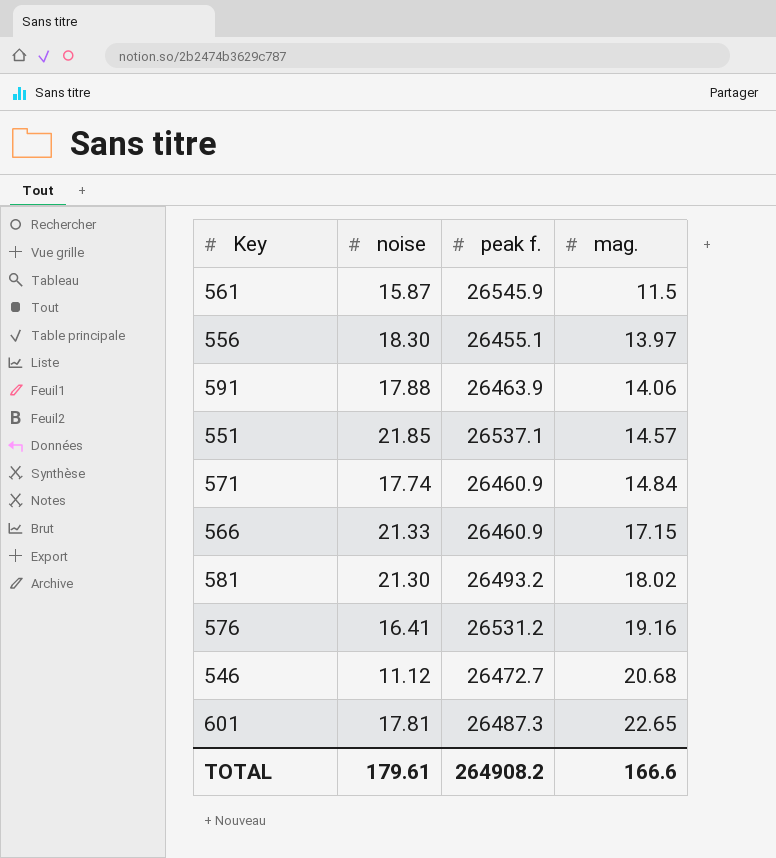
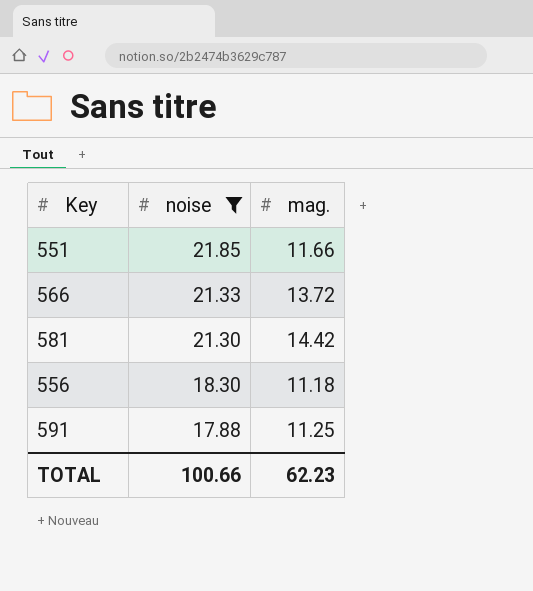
filter: none -> noise >= 17.88
row order: mag. ascending -> noise descending
column peak f. | position: 3 -> none
551 | mag.: 14.57 -> 11.66
566 | mag.: 17.15 -> 13.72
581 | mag.: 18.02 -> 14.42
556 | mag.: 13.97 -> 11.18
591 | mag.: 14.06 -> 11.25
TOTAL | noise: 179.61 -> 100.66
TOTAL | mag.: 166.6 -> 62.23

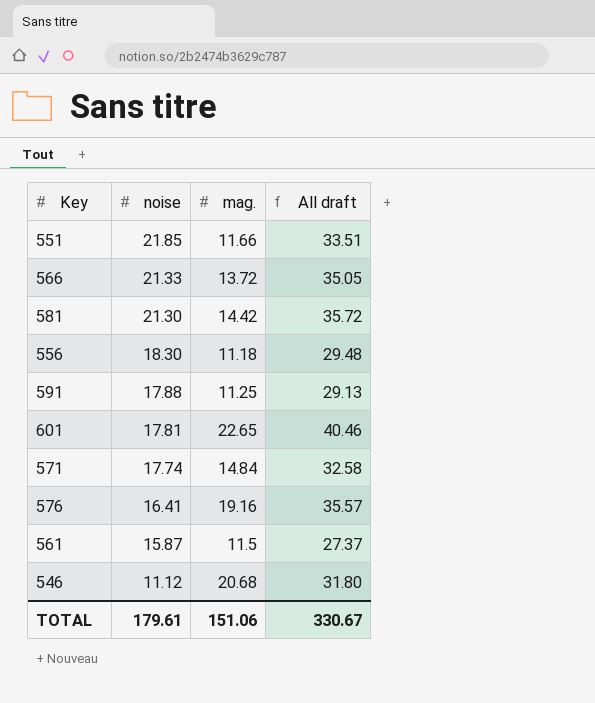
filter: noise >= 17.88 -> none
column All draft | formula: none -> [noise] + [mag.]
TOTAL | noise: 100.66 -> 179.61
TOTAL | mag.: 62.23 -> 151.06

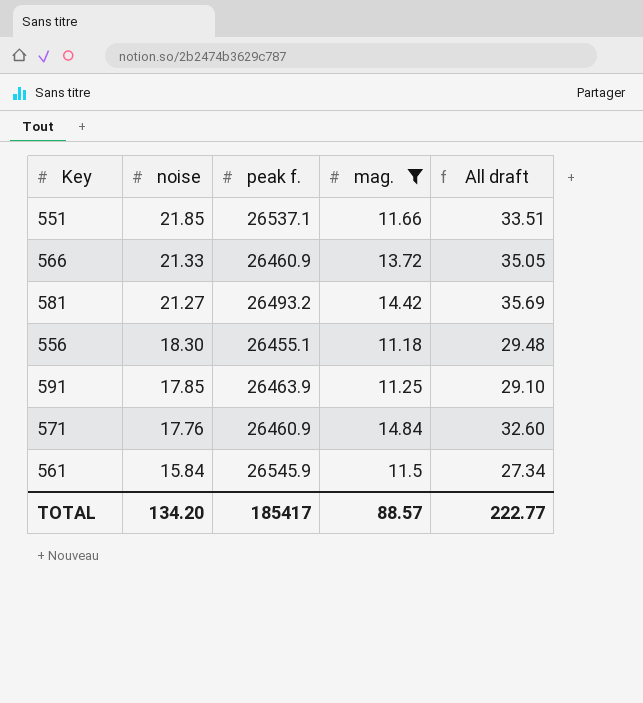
filter: none -> mag. <= 14.84
column peak f. | position: none -> 3
581 | noise: 21.30 -> 21.27
581 | All draft: 35.72 -> 35.69
591 | noise: 17.88 -> 17.85
591 | All draft: 29.13 -> 29.10
571 | noise: 17.74 -> 17.76
571 | All draft: 32.58 -> 32.60
561 | noise: 15.87 -> 15.84
561 | All draft: 27.37 -> 27.34
TOTAL | noise: 179.61 -> 134.20
TOTAL | mag.: 151.06 -> 88.57
TOTAL | All draft: 330.67 -> 222.77

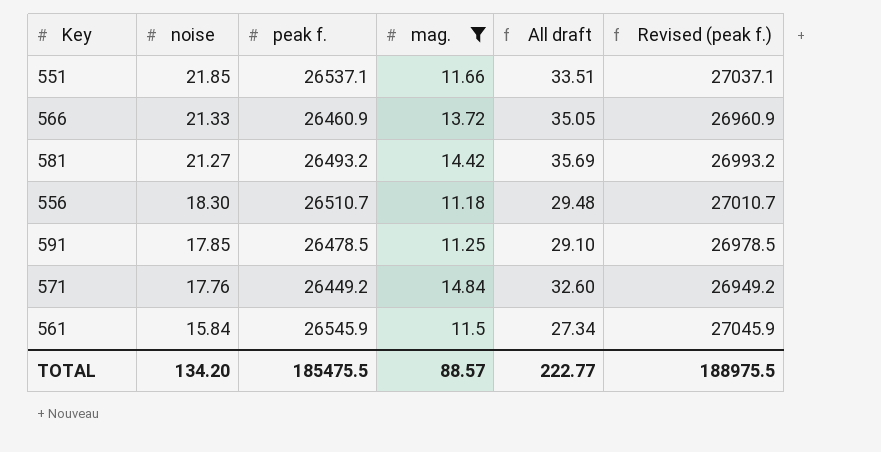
column Revised (peak f.) | formula: none -> [peak f.] + 500
556 | peak f.: 26455.1 -> 26510.7
591 | peak f.: 26463.9 -> 26478.5
571 | peak f.: 26460.9 -> 26449.2
TOTAL | peak f.: 185417 -> 185475.5

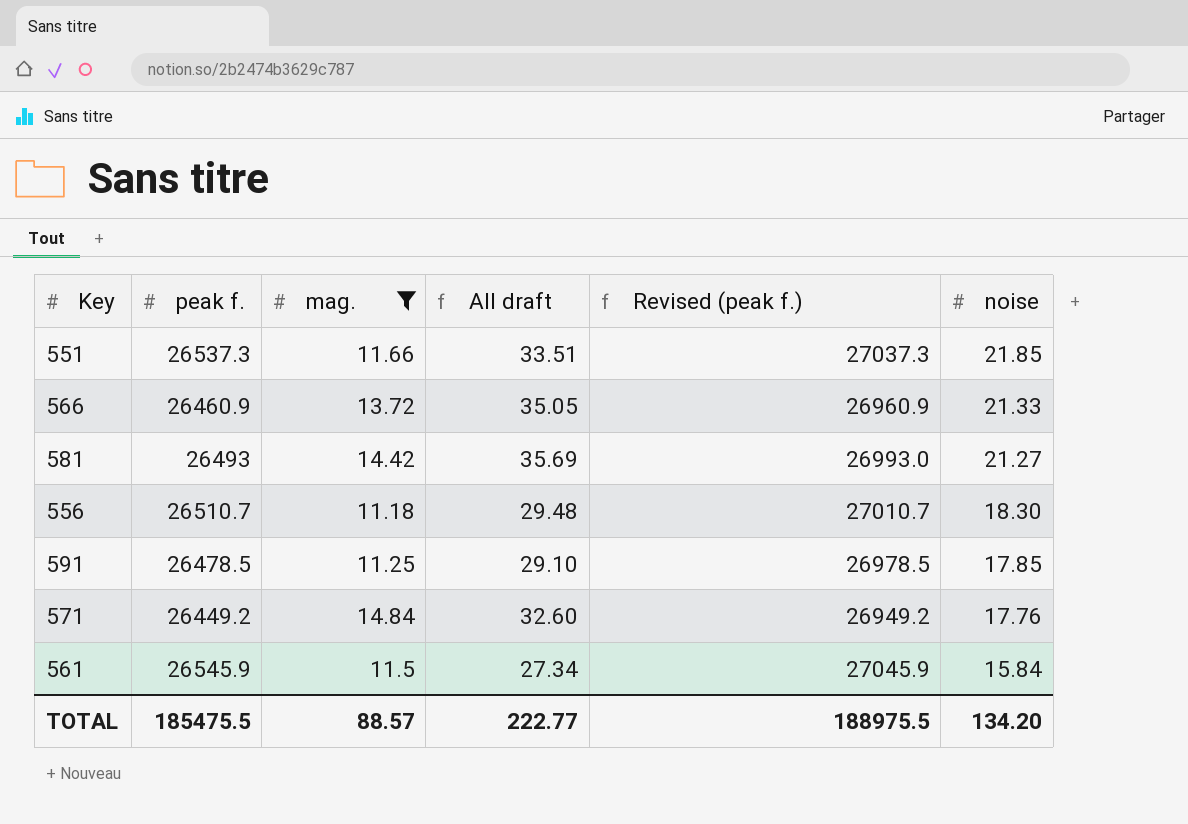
column noise | position: 2 -> 6
551 | peak f.: 26537.1 -> 26537.3
551 | Revised (peak f.): 27037.1 -> 27037.3
581 | peak f.: 26493.2 -> 26493
581 | Revised (peak f.): 26993.2 -> 26993.0

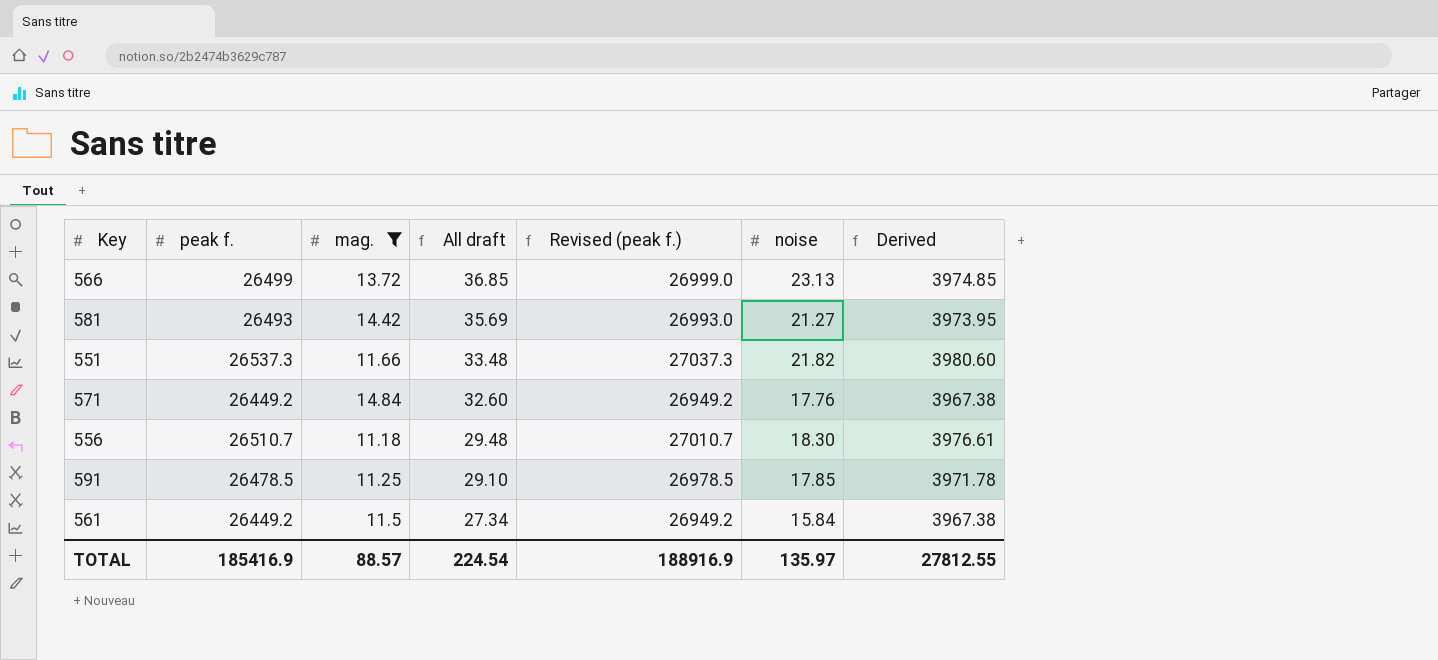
row order: noise descending -> All draft descending
column Derived | formula: none -> [peak f.] * 0.15
566 | peak f.: 26460.9 -> 26499
566 | All draft: 35.05 -> 36.85
566 | Revised (peak f.): 26960.9 -> 26999.0
566 | noise: 21.33 -> 23.13
551 | All draft: 33.51 -> 33.48
551 | noise: 21.85 -> 21.82
561 | peak f.: 26545.9 -> 26449.2
561 | Revised (peak f.): 27045.9 -> 26949.2
TOTAL | peak f.: 185475.5 -> 185416.9
TOTAL | All draft: 222.77 -> 224.54
TOTAL | Revised (peak f.): 188975.5 -> 188916.9
TOTAL | noise: 134.20 -> 135.97

